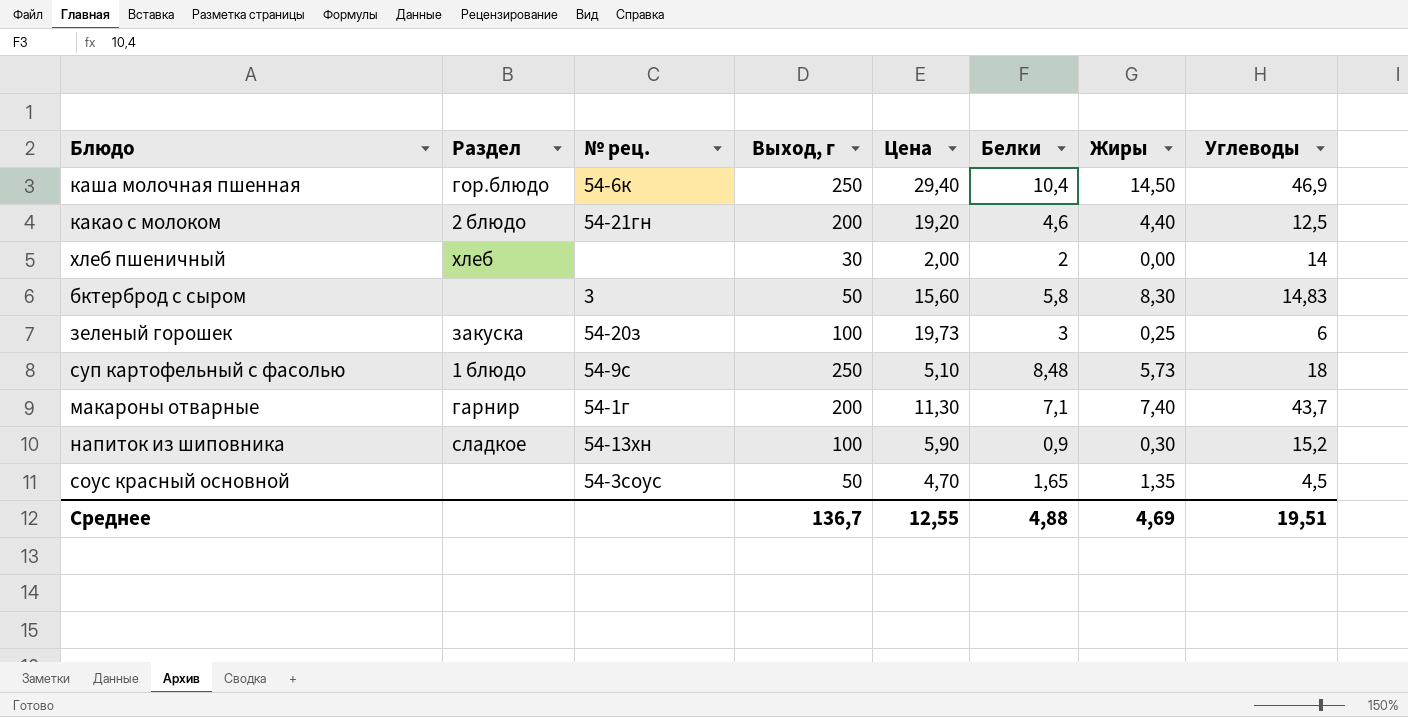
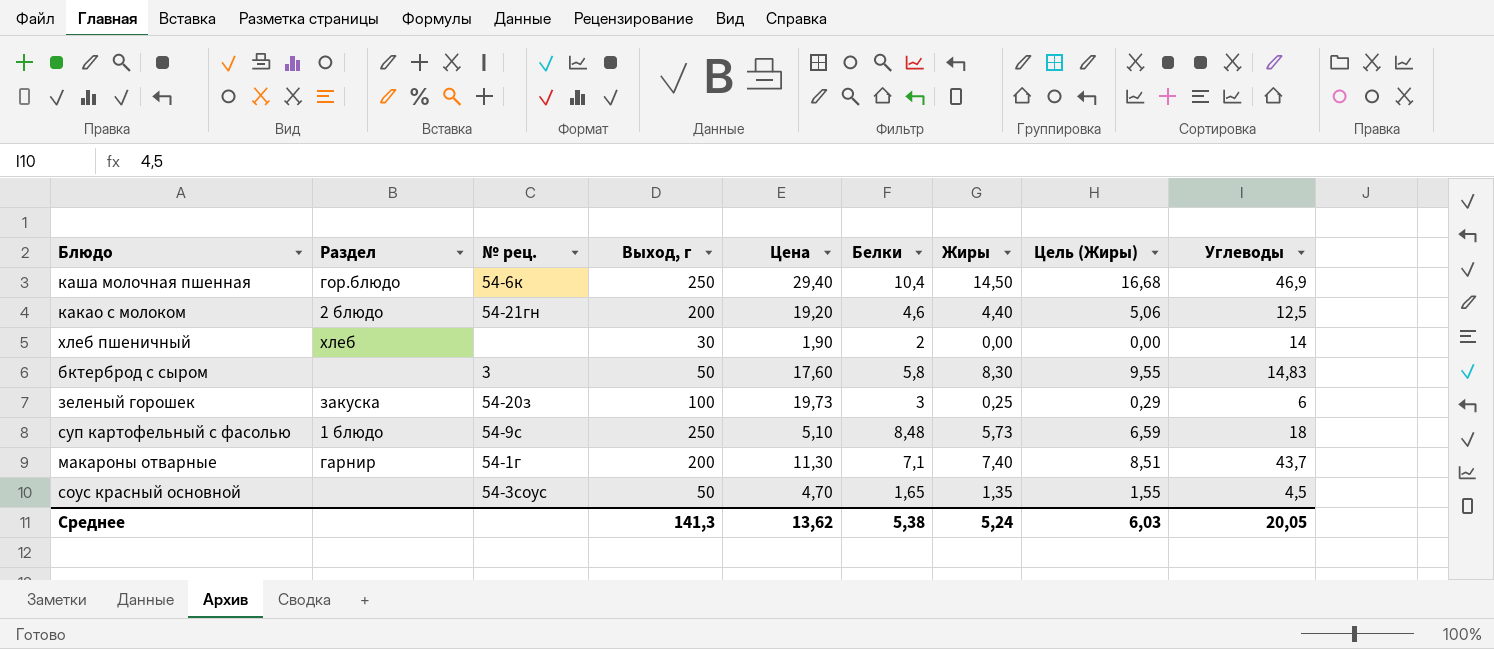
column Цель (Жиры) | formula: none -> [Жиры] * 1,15
row напиток из шиповника: сладкое | 54-13хн | 100 | 5,90 | 0,9 | 0,30 | 15,2 -> none
хлеб пшеничный | Цена: 2,00 -> 1,90
бктерброд с сыром | Цена: 15,60 -> 17,60
Среднее | Выход, г: 136,7 -> 141,3
Среднее | Цена: 12,55 -> 13,62
Среднее | Белки: 4,88 -> 5,38
Среднее | Жиры: 4,69 -> 5,24
Среднее | Углеводы: 19,51 -> 20,05

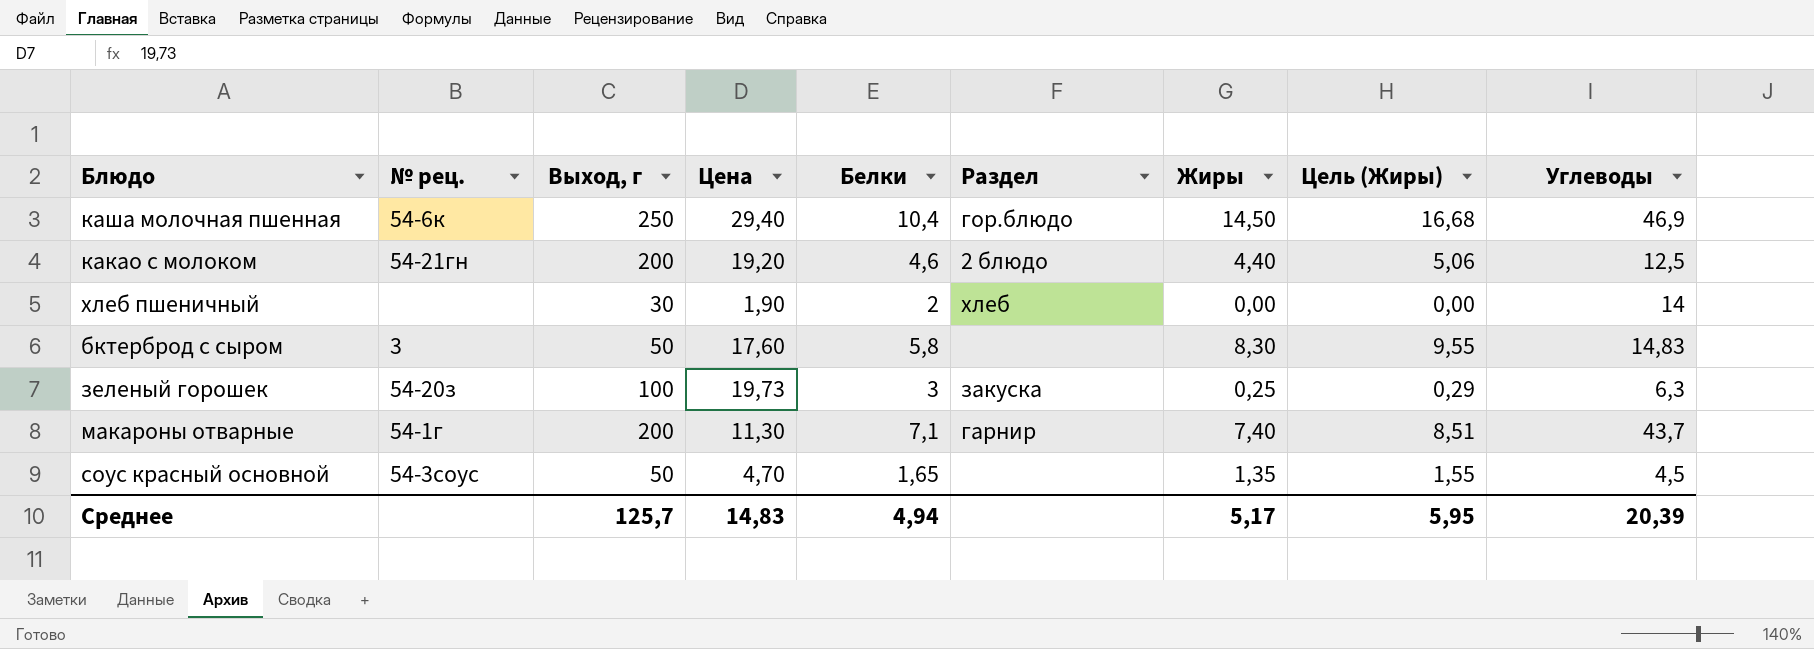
column Раздел | position: 2 -> 6
row суп картофельный с фасолью: 1 блюдо | 54-9с | 250 | 5,10 | 8,48 | 5,73 | 6,59 | 18 -> none
зеленый горошек | Углеводы: 6 -> 6,3
Среднее | Выход, г: 141,3 -> 125,7
Среднее | Цена: 13,62 -> 14,83
Среднее | Белки: 5,38 -> 4,94
Среднее | Жиры: 5,24 -> 5,17
Среднее | Цель (Жиры): 6,03 -> 5,95
Среднее | Углеводы: 20,05 -> 20,39

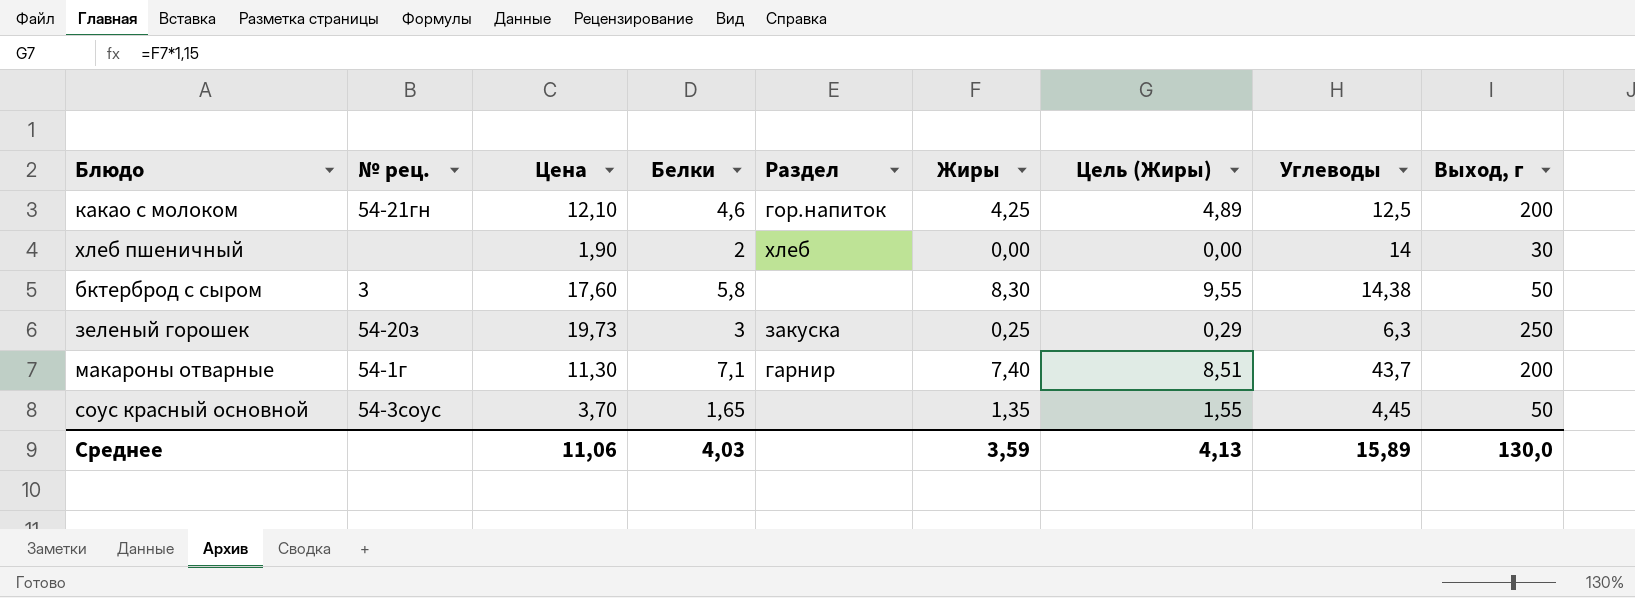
column Выход, г | position: 3 -> 9
row каша молочная пшенная: 54-6к | 250 | 29,40 | 10,4 | гор.блюдо | 14,50 | 16,68 | 46,9 -> none
какао с молоком | Цена: 19,20 -> 12,10
какао с молоком | Раздел: 2 блюдо -> гор.напиток
какао с молоком | Жиры: 4,40 -> 4,25
какао с молоком | Цель (Жиры): 5,06 -> 4,89
бктерброд с сыром | Углеводы: 14,83 -> 14,38
зеленый горошек | Выход, г: 100 -> 250
соус красный основной | Цена: 4,70 -> 3,70
соус красный основной | Углеводы: 4,5 -> 4,45
Среднее | Цена: 14,83 -> 11,06
Среднее | Белки: 4,94 -> 4,03
Среднее | Жиры: 5,17 -> 3,59
Среднее | Цель (Жиры): 5,95 -> 4,13
Среднее | Углеводы: 20,39 -> 15,89
Среднее | Выход, г: 125,7 -> 130,0

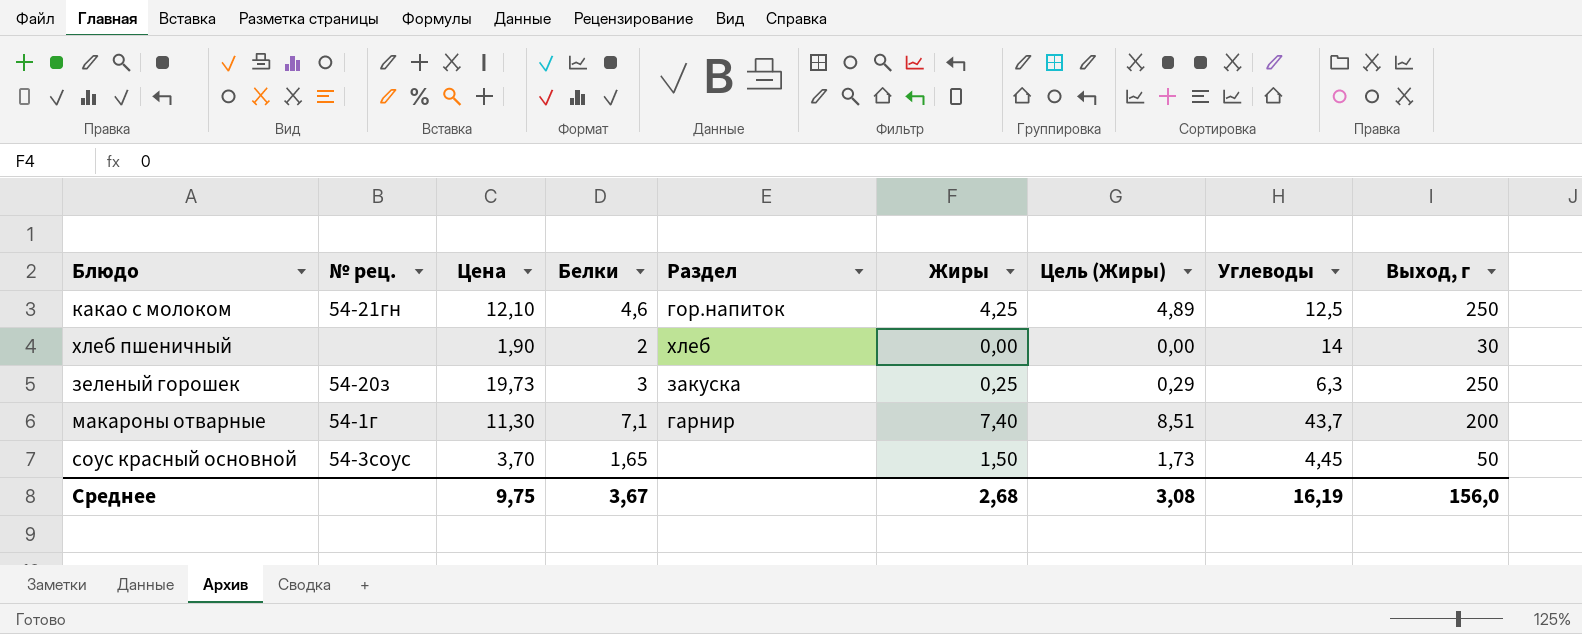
row бктерброд с сыром: 3 | 17,60 | 5,8 | none | 8,30 | 9,55 | 14,38 | 50 -> none
какао с молоком | Выход, г: 200 -> 250
соус красный основной | Жиры: 1,35 -> 1,50
соус красный основной | Цель (Жиры): 1,55 -> 1,73
Среднее | Цена: 11,06 -> 9,75
Среднее | Белки: 4,03 -> 3,67
Среднее | Жиры: 3,59 -> 2,68
Среднее | Цель (Жиры): 4,13 -> 3,08
Среднее | Углеводы: 15,89 -> 16,19
Среднее | Выход, г: 130,0 -> 156,0

